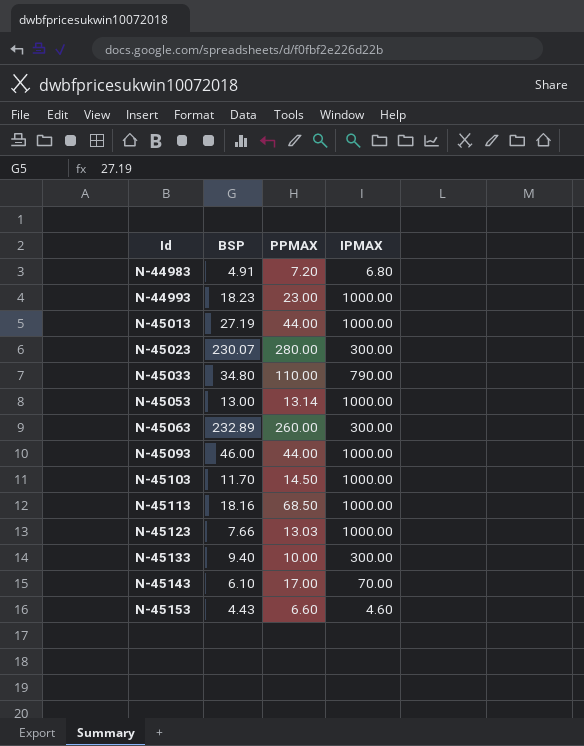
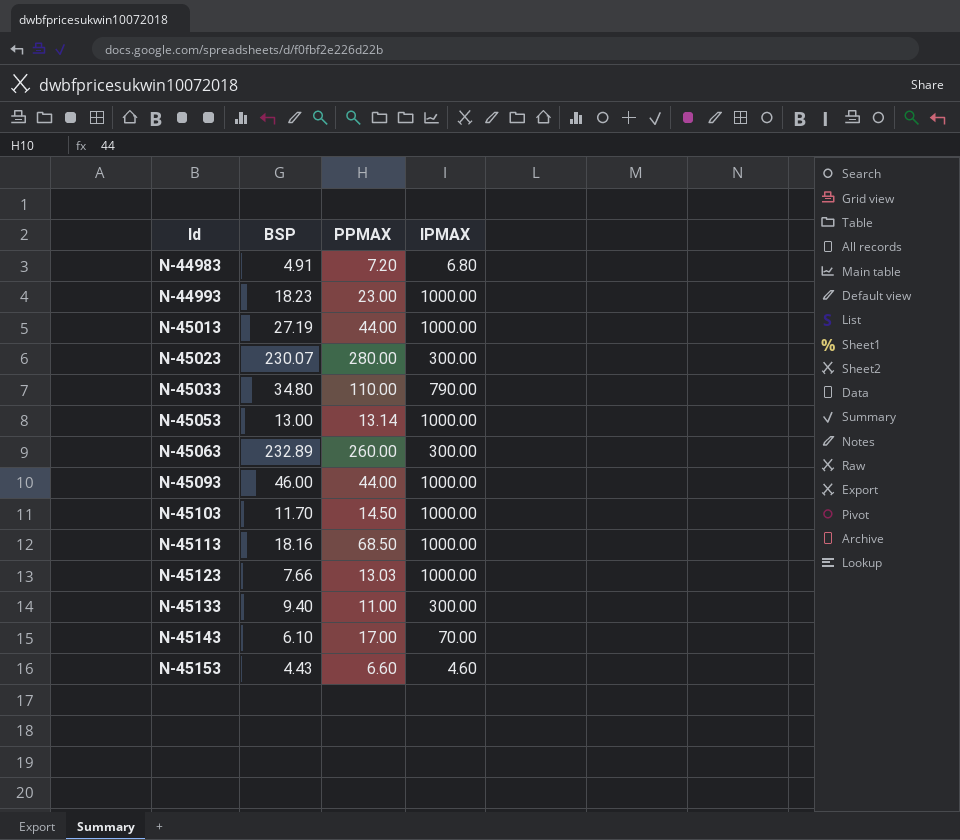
N-45133 | PPMAX: 10.00 -> 11.00

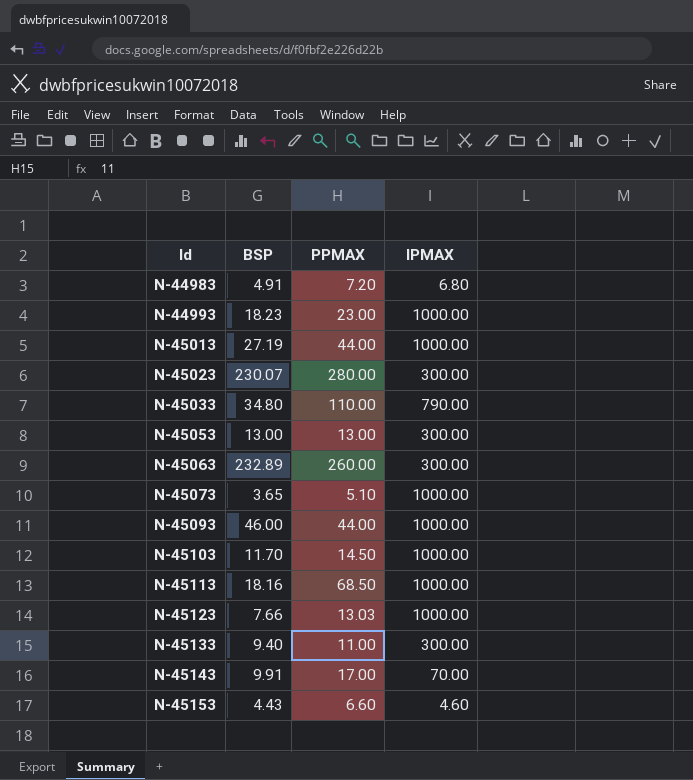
N-45053 | PPMAX: 13.14 -> 13.00
N-45053 | IPMAX: 1000.00 -> 300.00
row N-45073: none -> 3.65 | 5.10 | 1000.00
N-45143 | BSP: 6.10 -> 9.91

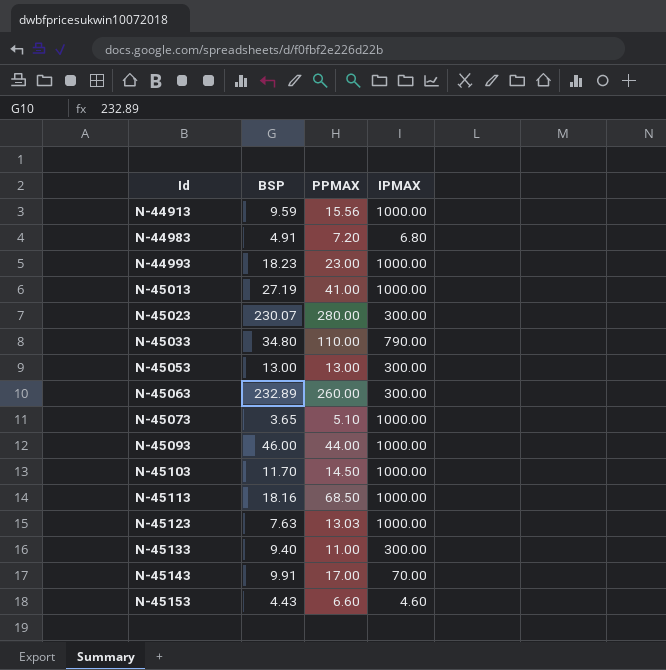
row N-44913: none -> 9.59 | 15.56 | 1000.00
N-45013 | PPMAX: 44.00 -> 41.00
N-45123 | BSP: 7.66 -> 7.63

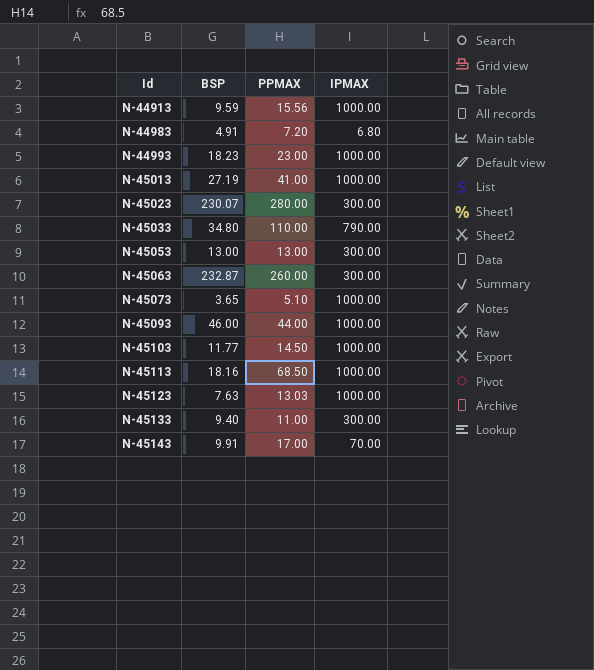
row N-45153: 4.43 | 6.60 | 4.60 -> none
N-45063 | BSP: 232.89 -> 232.87
N-45103 | BSP: 11.70 -> 11.77

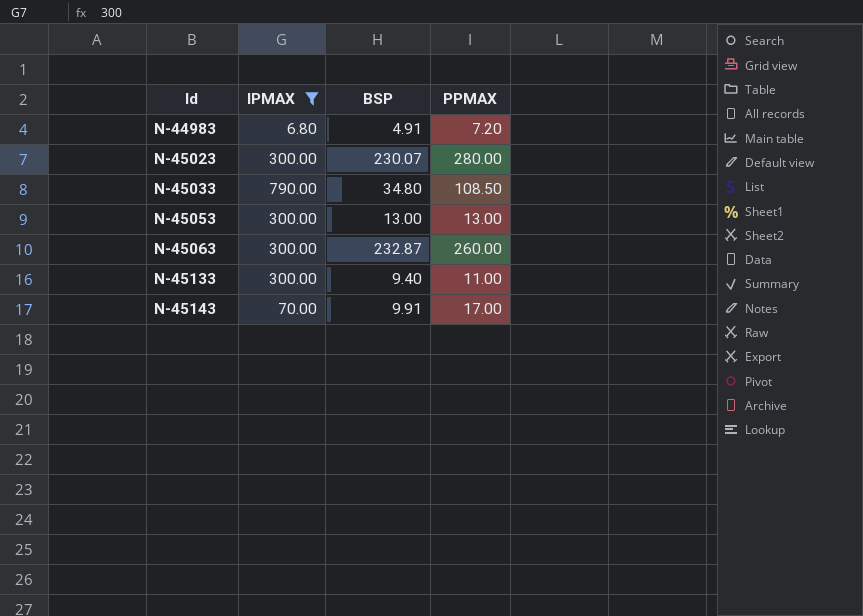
filter: none -> IPMAX != 1000.00
column IPMAX | position: 4 -> 2
N-45033 | PPMAX: 110.00 -> 108.50

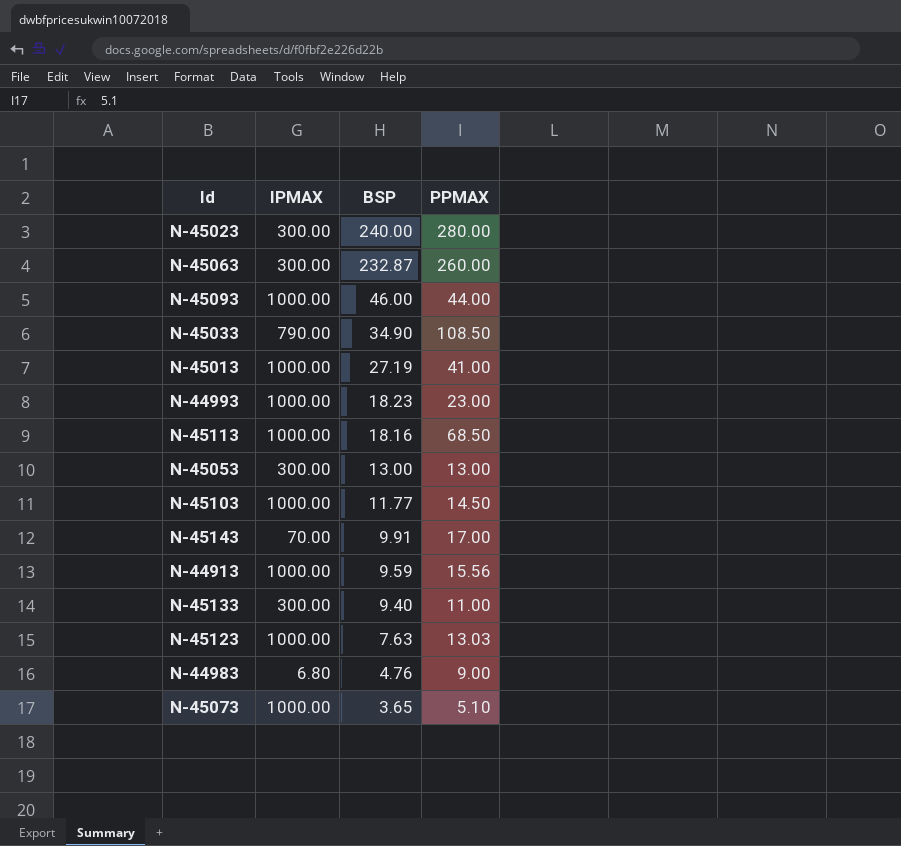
filter: IPMAX != 1000.00 -> none
row order: Id ascending -> BSP descending
N-45023 | BSP: 230.07 -> 240.00
N-45033 | BSP: 34.80 -> 34.90
N-44983 | BSP: 4.91 -> 4.76
N-44983 | PPMAX: 7.20 -> 9.00

